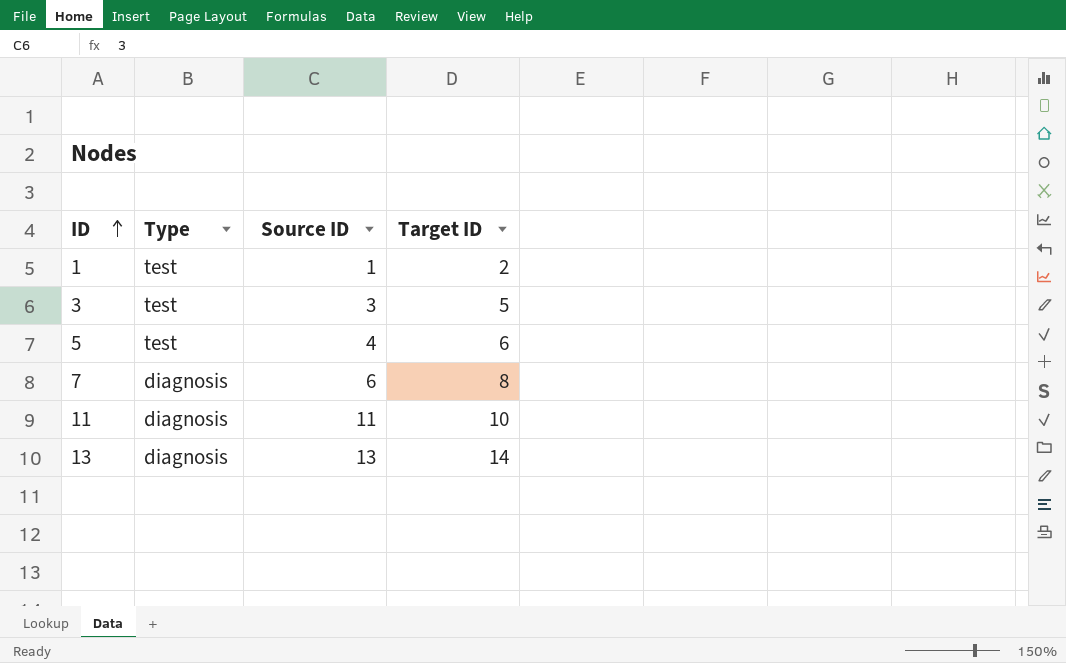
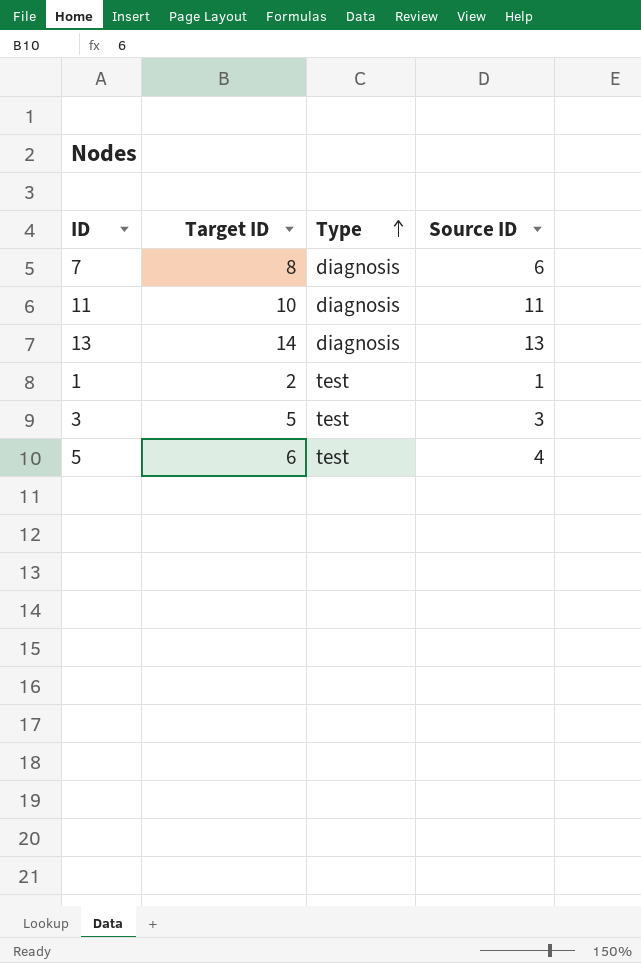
row order: ID ascending -> Type ascending
column Target ID | position: 4 -> 2

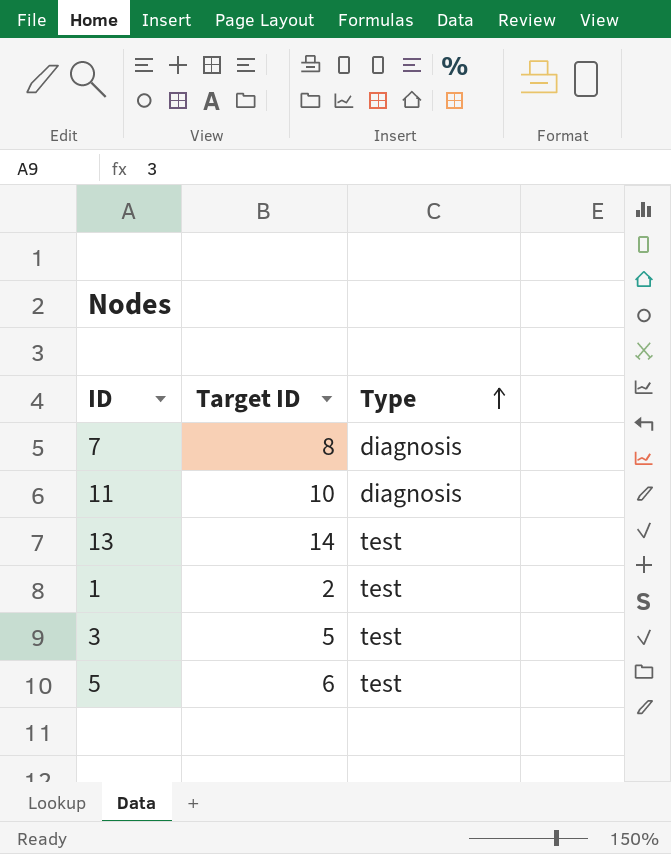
column Source ID | position: 4 -> none
13 | Type: diagnosis -> test

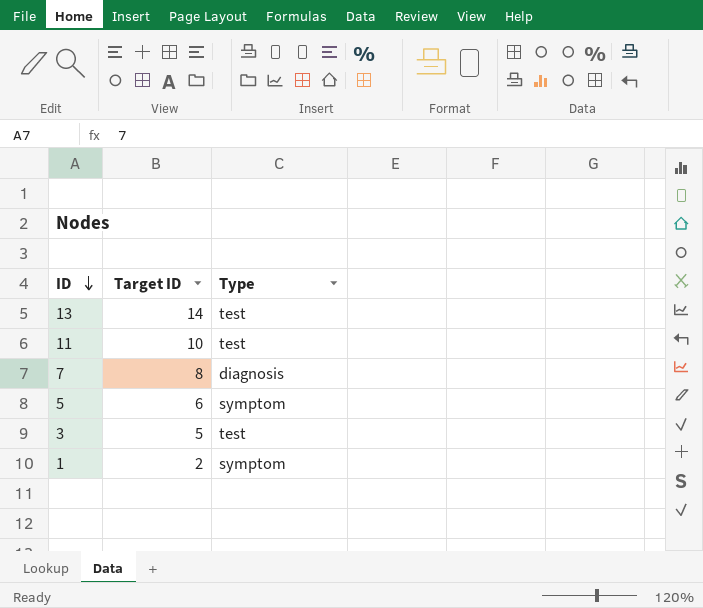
row order: Type ascending -> ID descending
11 | Type: diagnosis -> test
5 | Type: test -> symptom
1 | Type: test -> symptom

